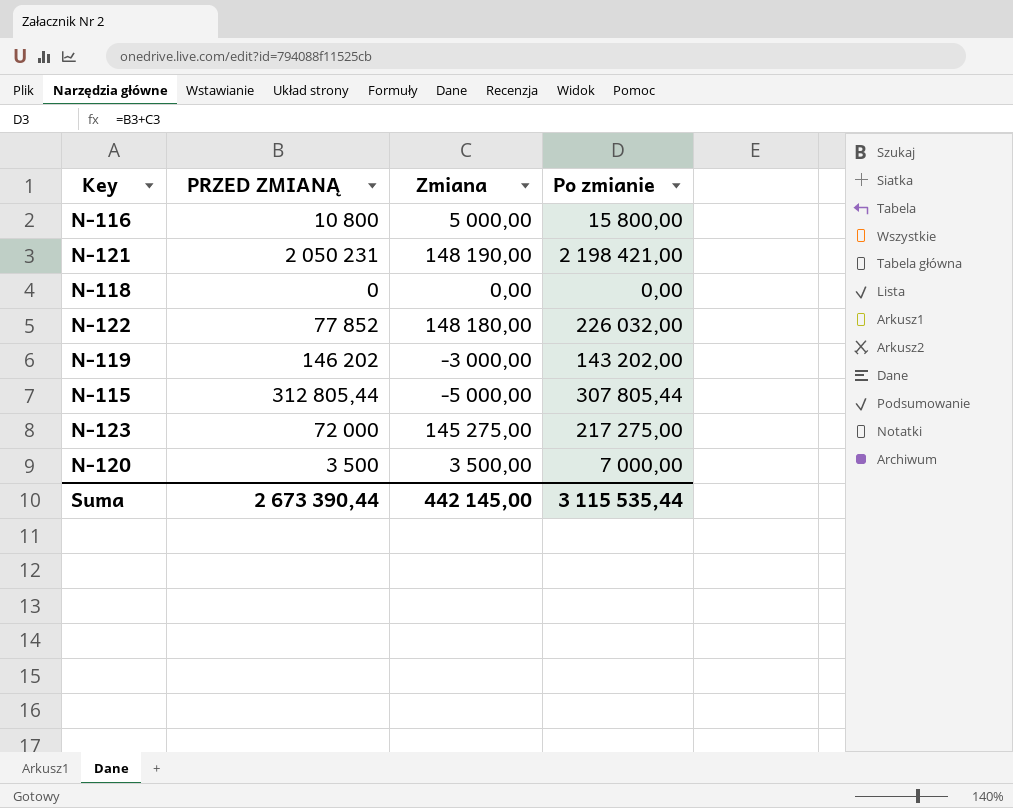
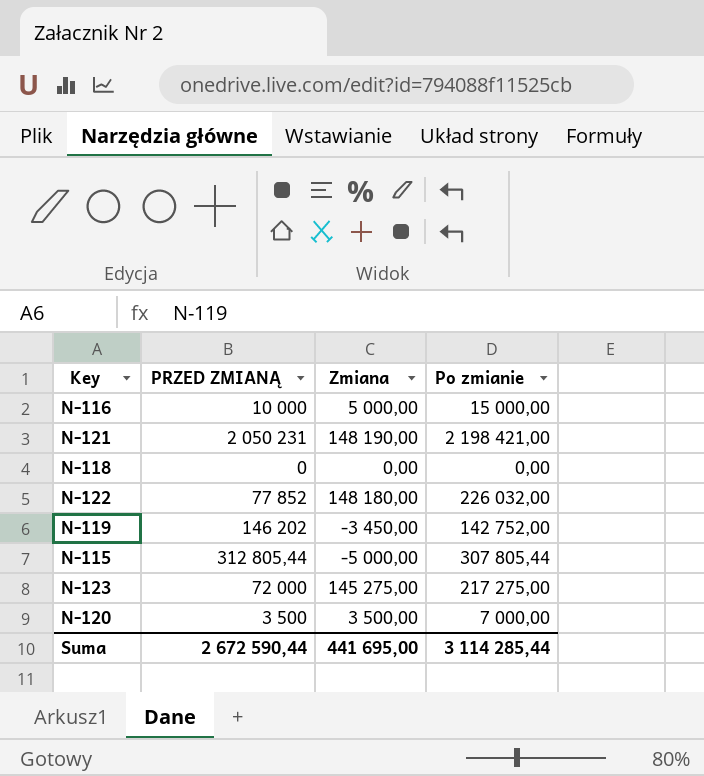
N-116 | PRZED ZMIANĄ: 10 800 -> 10 000
N-116 | Po zmianie: 15 800,00 -> 15 000,00
N-119 | Zmiana: -3 000,00 -> -3 450,00
N-119 | Po zmianie: 143 202,00 -> 142 752,00
Suma | PRZED ZMIANĄ: 2 673 390,44 -> 2 672 590,44
Suma | Zmiana: 442 145,00 -> 441 695,00
Suma | Po zmianie: 3 115 535,44 -> 3 114 285,44

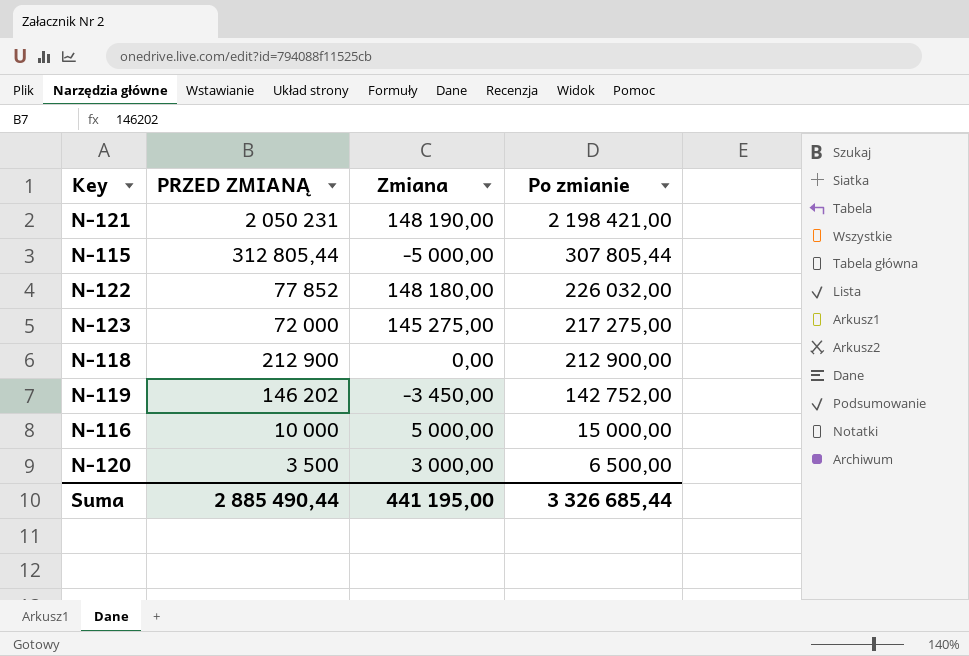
row order: none -> Po zmianie descending
N-118 | PRZED ZMIANĄ: 0 -> 212 900
N-118 | Po zmianie: 0,00 -> 212 900,00
N-120 | Zmiana: 3 500,00 -> 3 000,00
N-120 | Po zmianie: 7 000,00 -> 6 500,00
Suma | PRZED ZMIANĄ: 2 672 590,44 -> 2 885 490,44
Suma | Zmiana: 441 695,00 -> 441 195,00
Suma | Po zmianie: 3 114 285,44 -> 3 326 685,44

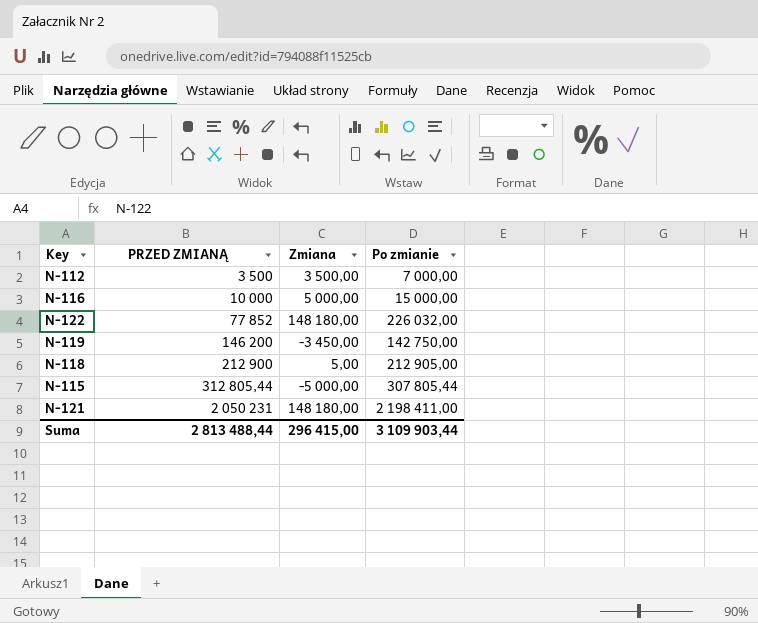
row order: Po zmianie descending -> PRZED ZMIANĄ ascending
row N-123: 72 000 | 145 275,00 | 217 275,00 -> none
row N-120: 3 500 | 3 000,00 | 6 500,00 -> none
row N-112: none -> 3 500 | 3 500,00 | 7 000,00
N-119 | PRZED ZMIANĄ: 146 202 -> 146 200
N-119 | Po zmianie: 142 752,00 -> 142 750,00
N-118 | Zmiana: 0,00 -> 5,00
N-118 | Po zmianie: 212 900,00 -> 212 905,00
N-121 | Zmiana: 148 190,00 -> 148 180,00
N-121 | Po zmianie: 2 198 421,00 -> 2 198 411,00
Suma | PRZED ZMIANĄ: 2 885 490,44 -> 2 813 488,44
Suma | Zmiana: 441 195,00 -> 296 415,00
Suma | Po zmianie: 3 326 685,44 -> 3 109 903,44

